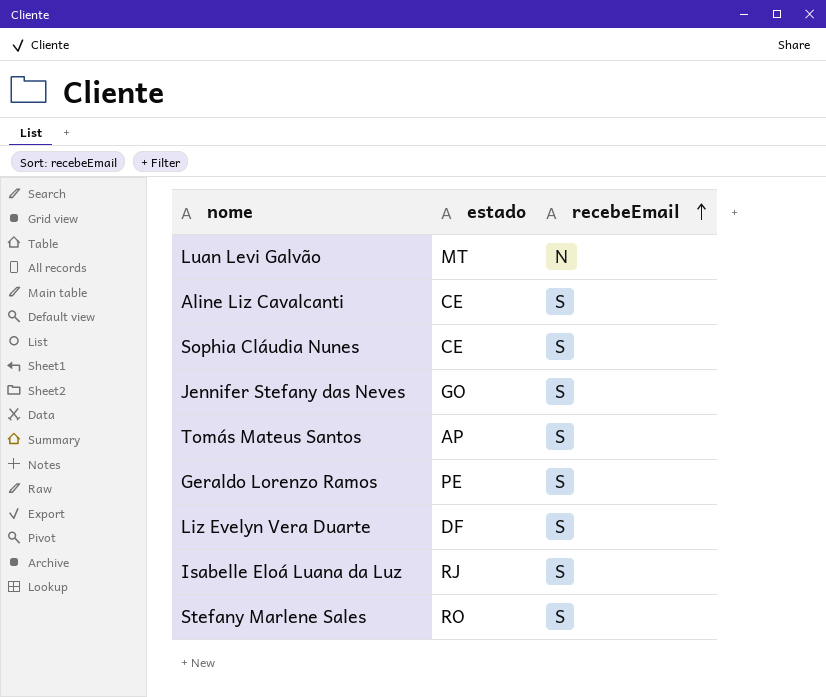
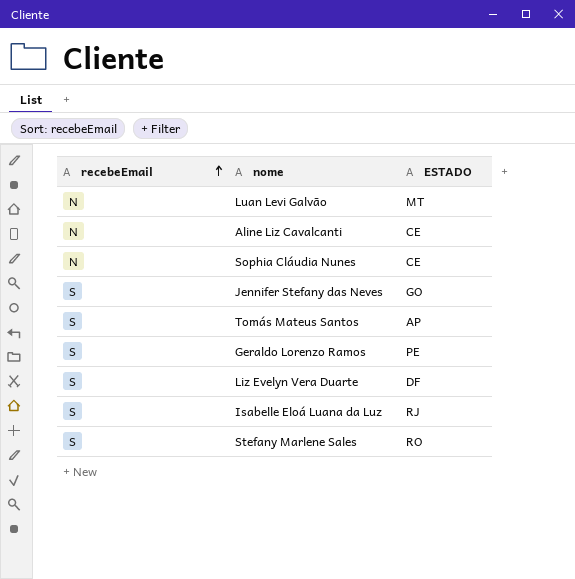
column recebeEmail | position: 3 -> 1
column name: estado -> ESTADO
Aline Liz Cavalcanti | recebeEmail: S -> N
Sophia Cláudia Nunes | recebeEmail: S -> N

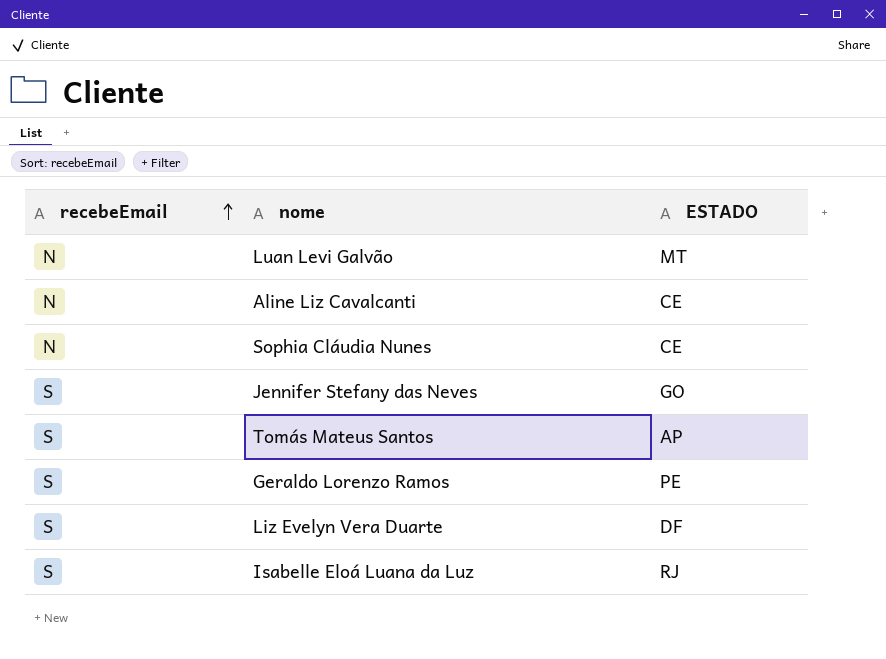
row Stefany Marlene Sales: S | RO -> none

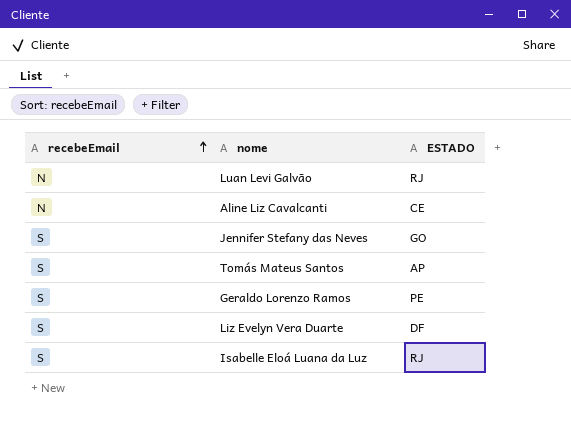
row Sophia Cláudia Nunes: N | CE -> none
Luan Levi Galvão | ESTADO: MT -> RJ

